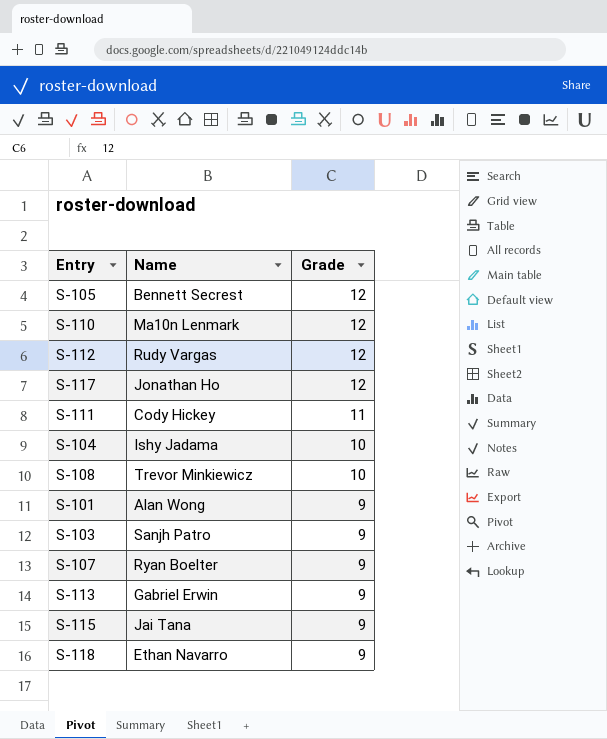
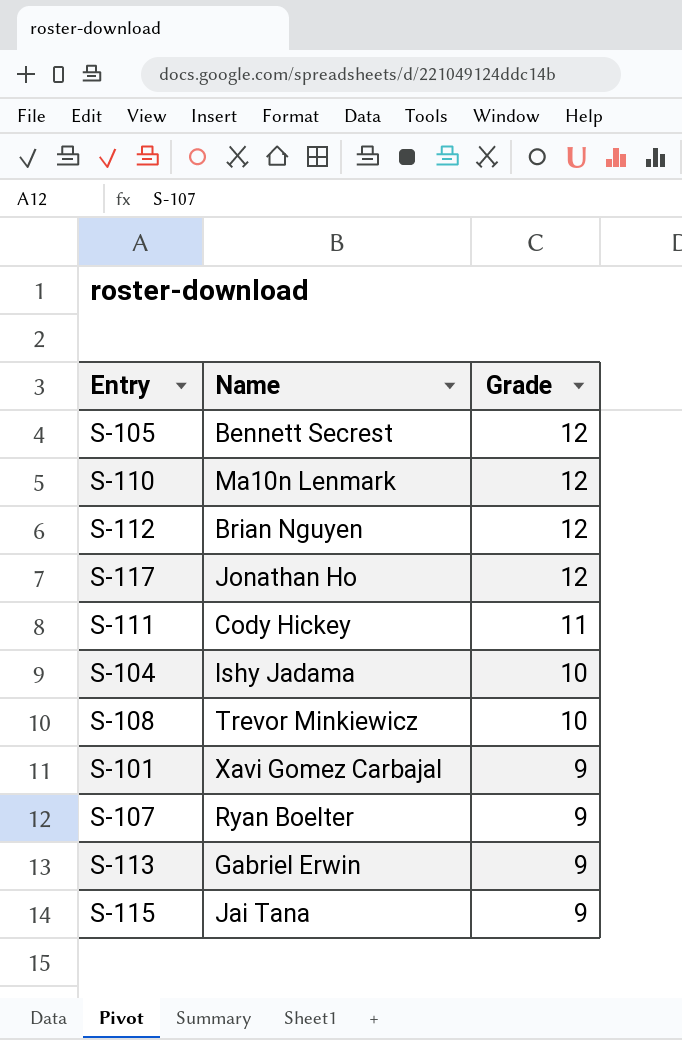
row S-103: Sanjh Patro | 9 -> none
row S-118: Ethan Navarro | 9 -> none
S-112 | Name: Rudy Vargas -> Brian Nguyen
S-101 | Name: Alan Wong -> Xavi Gomez Carbajal

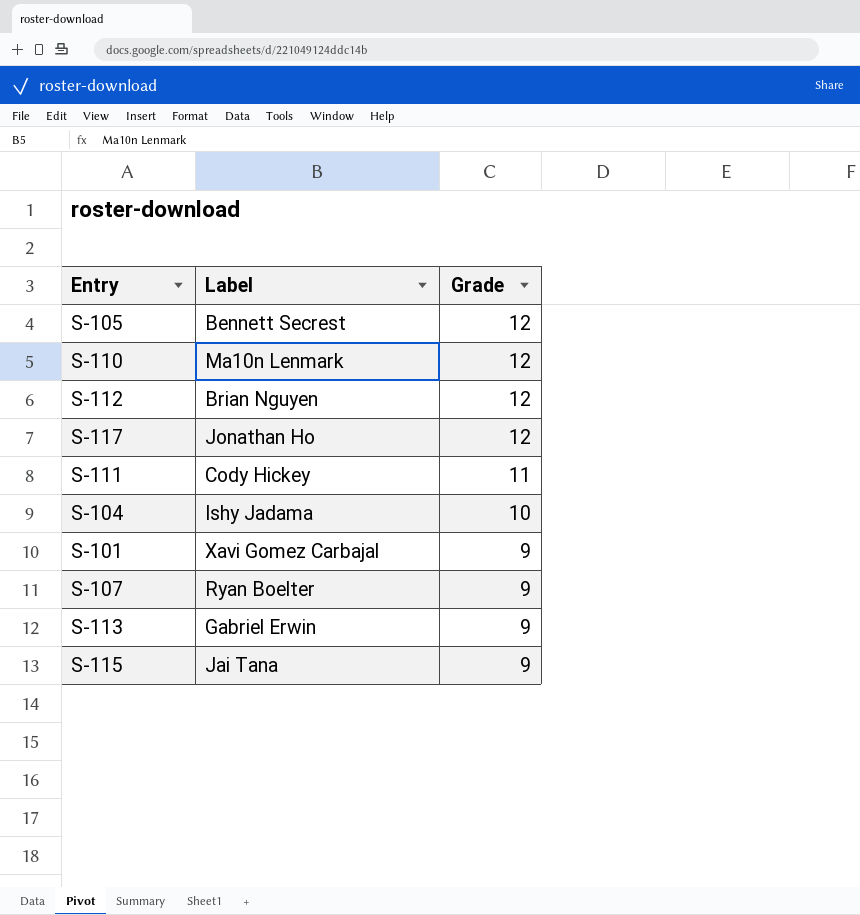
column name: Name -> Label
row S-108: Trevor Minkiewicz | 10 -> none

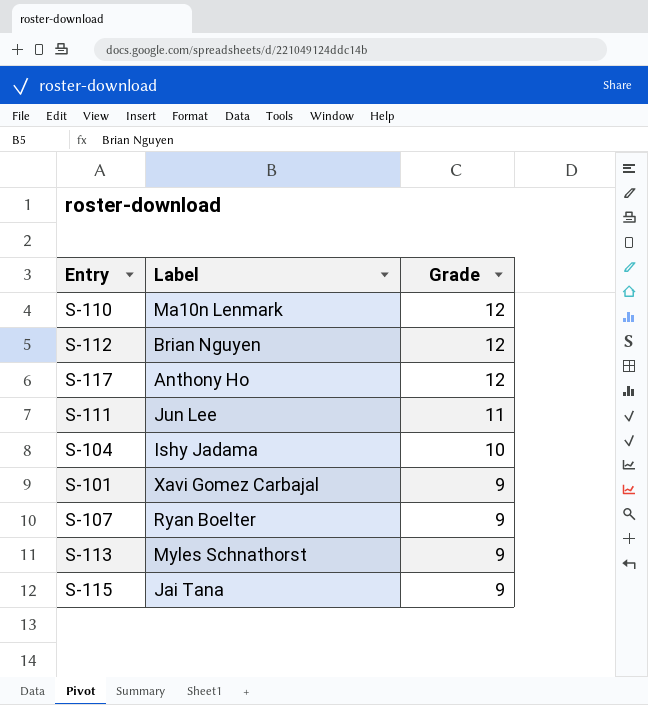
row S-105: Bennett Secrest | 12 -> none
S-117 | Label: Jonathan Ho -> Anthony Ho
S-111 | Label: Cody Hickey -> Jun Lee
S-113 | Label: Gabriel Erwin -> Myles Schnathorst

